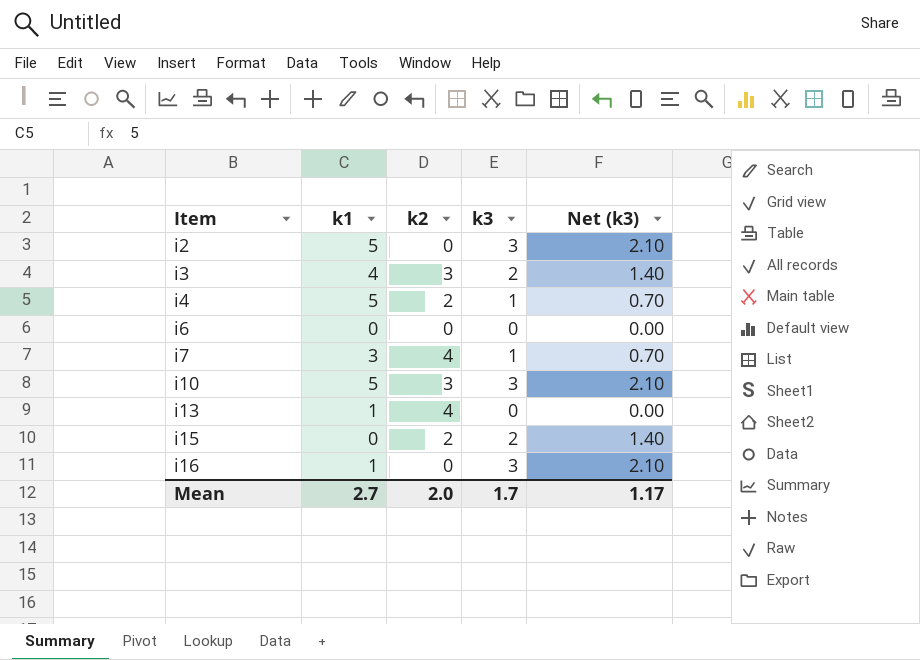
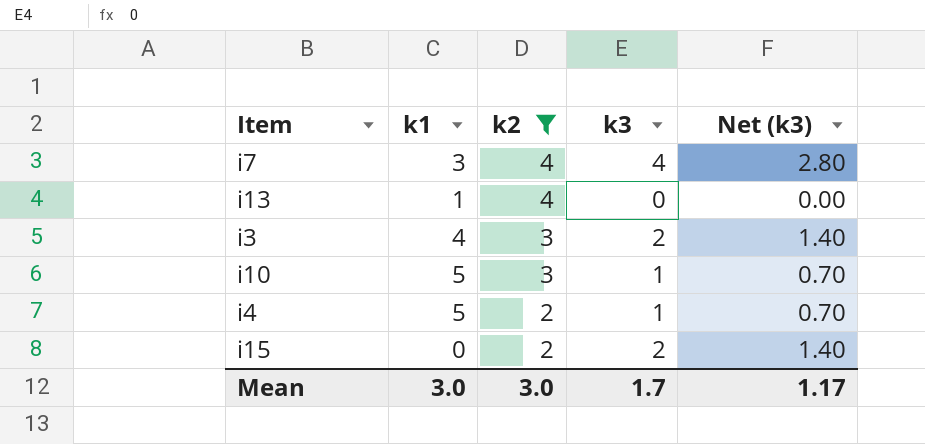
filter: none -> k2 != 0
row order: Item ascending -> k2 descending
i7 | k3: 1 -> 4
i7 | Net (k3): 0.70 -> 2.80
i10 | k3: 3 -> 1
i10 | Net (k3): 2.10 -> 0.70
Mean | k1: 2.7 -> 3.0
Mean | k2: 2.0 -> 3.0

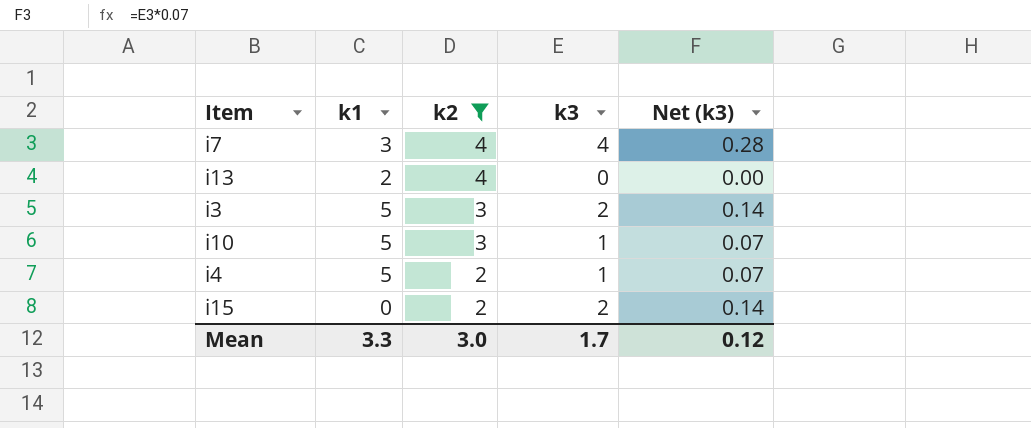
column Net (k3) | formula: [k3] * 0.7 -> [k3] * 0.07
i13 | k1: 1 -> 2
i3 | k1: 4 -> 5
Mean | k1: 3.0 -> 3.3
Mean | Net (k3): 1.17 -> 0.12

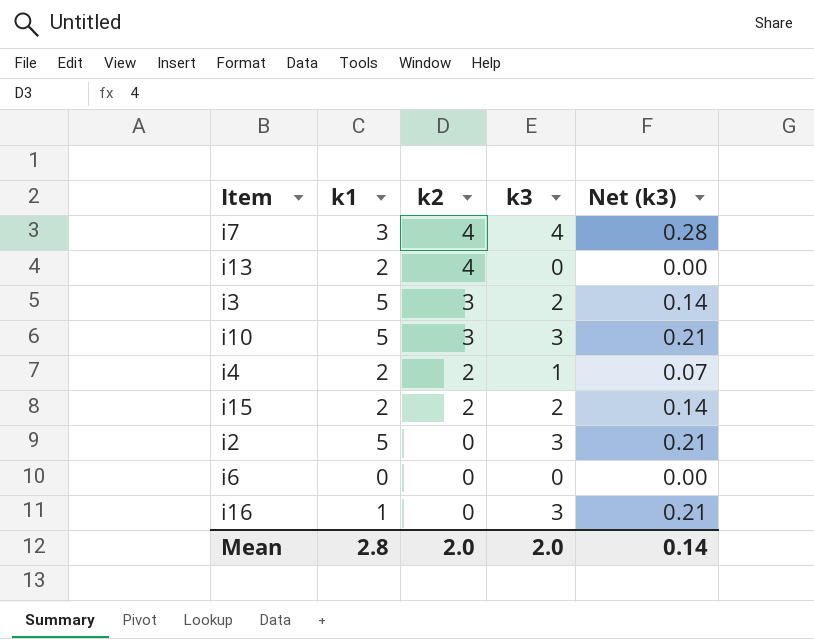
filter: k2 != 0 -> none
i10 | k3: 1 -> 3
i10 | Net (k3): 0.07 -> 0.21
i4 | k1: 5 -> 2
i15 | k1: 0 -> 2
Mean | k1: 3.3 -> 2.8
Mean | k2: 3.0 -> 2.0
Mean | k3: 1.7 -> 2.0
Mean | Net (k3): 0.12 -> 0.14

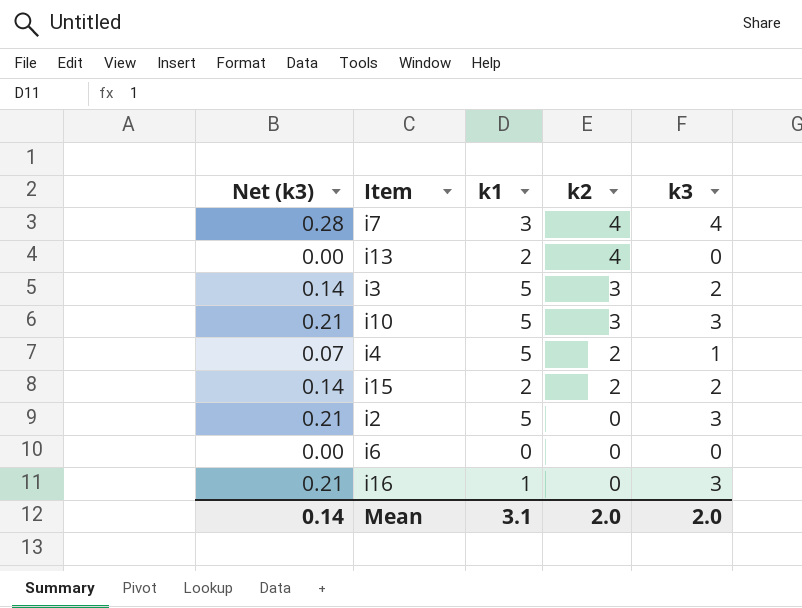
column Net (k3) | position: 5 -> 1
i4 | k1: 2 -> 5
Mean | k1: 2.8 -> 3.1

